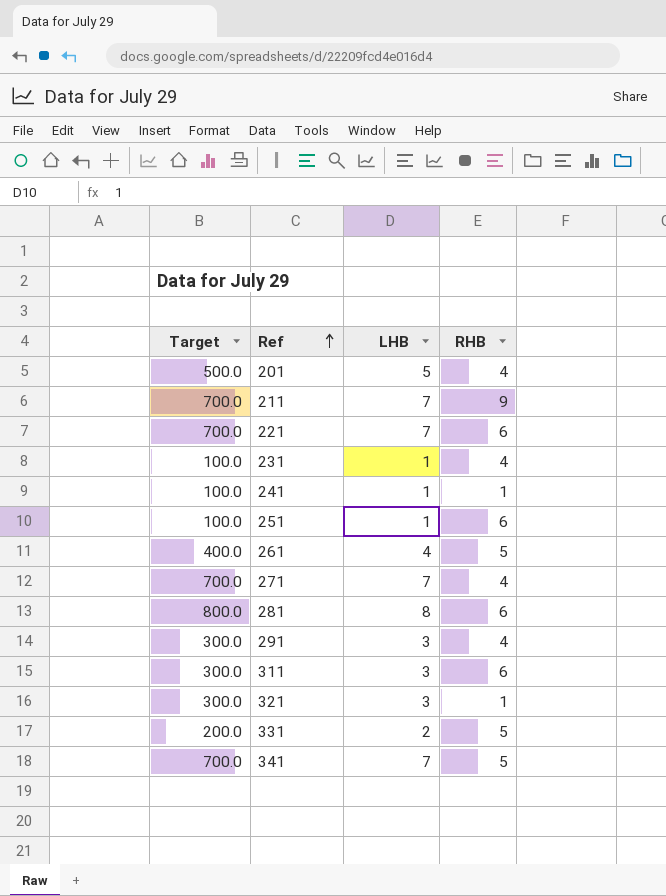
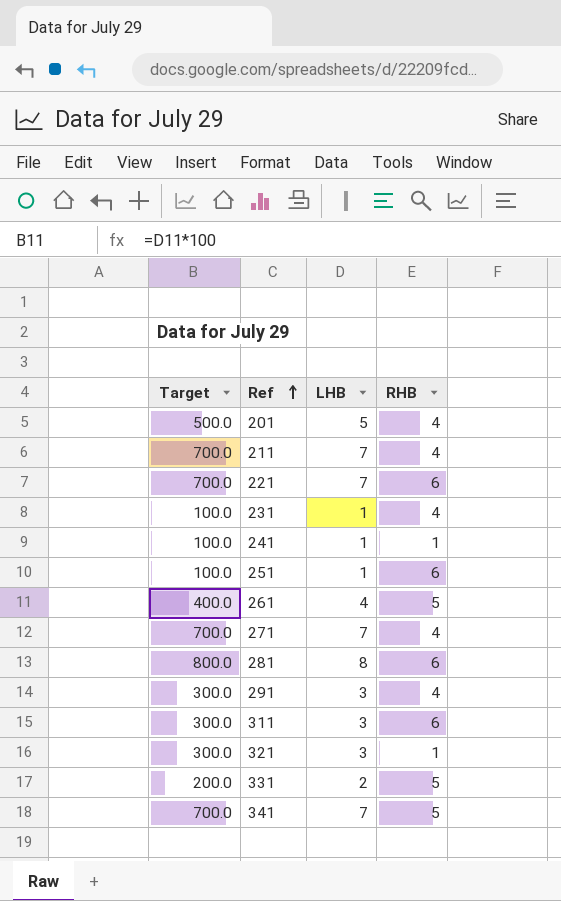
211 | RHB: 9 -> 4

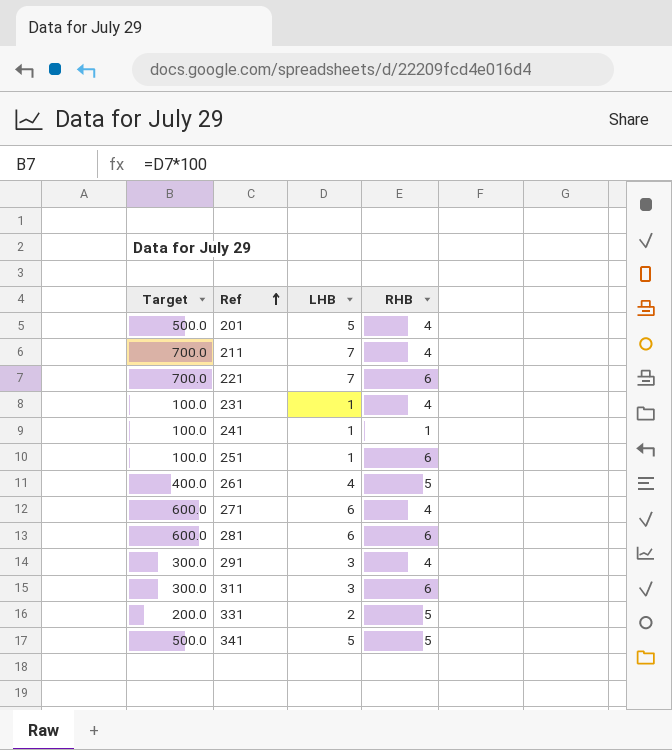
row 321: 300.0 | 3 | 1 -> none
271 | Target: 700.0 -> 600.0
271 | LHB: 7 -> 6
281 | Target: 800.0 -> 600.0
281 | LHB: 8 -> 6
341 | Target: 700.0 -> 500.0
341 | LHB: 7 -> 5

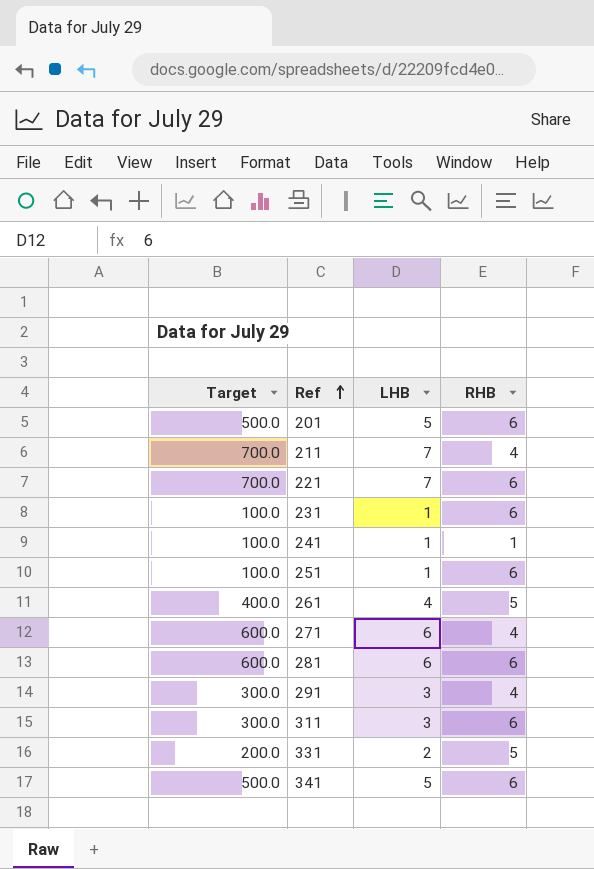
201 | RHB: 4 -> 6
231 | RHB: 4 -> 6
341 | RHB: 5 -> 6

